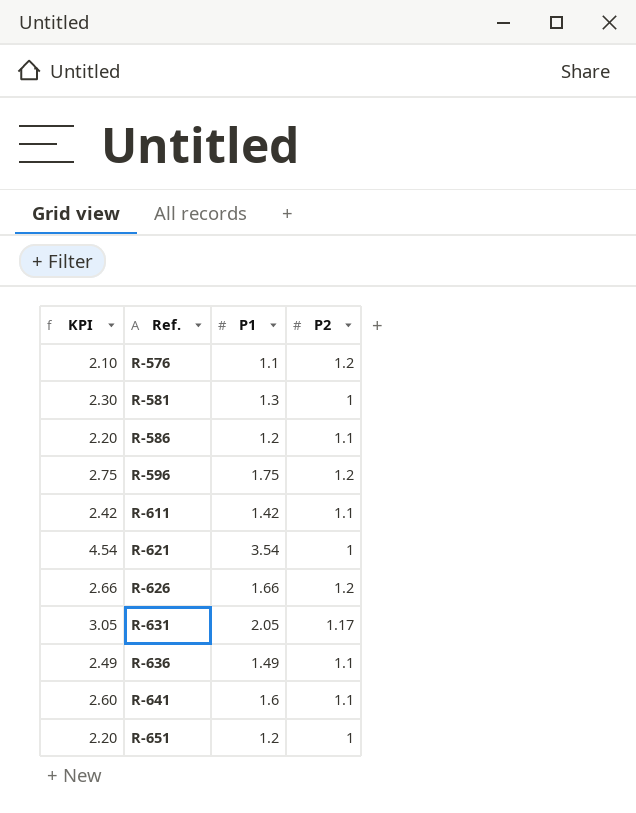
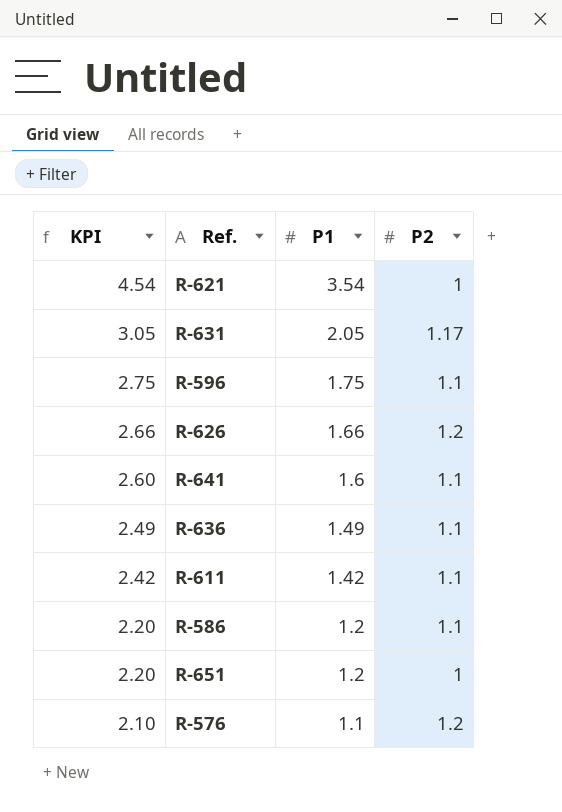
row order: Ref. ascending -> KPI descending
row R-581: 2.30 | 1.3 | 1 -> none
R-596 | P2: 1.2 -> 1.1

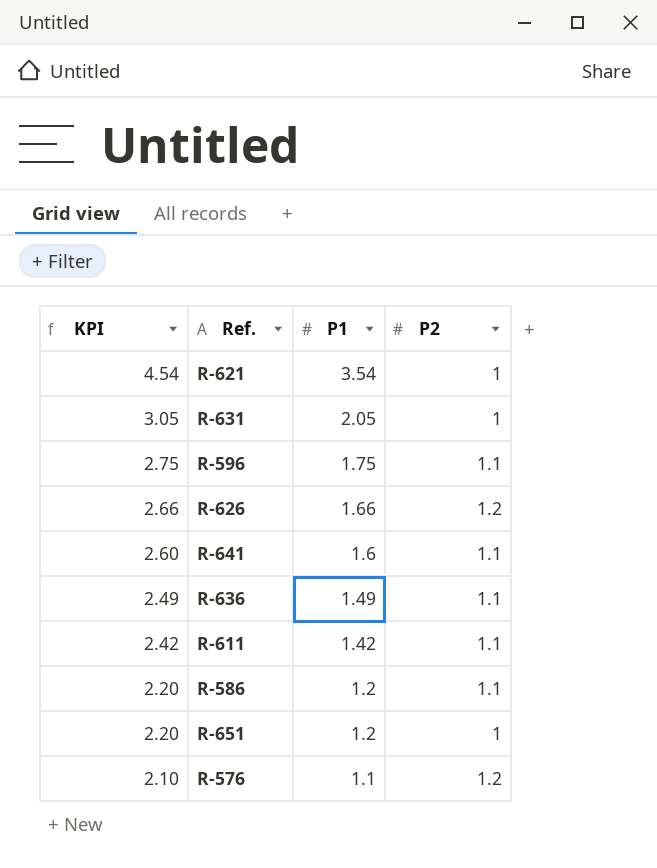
R-631 | P2: 1.17 -> 1

